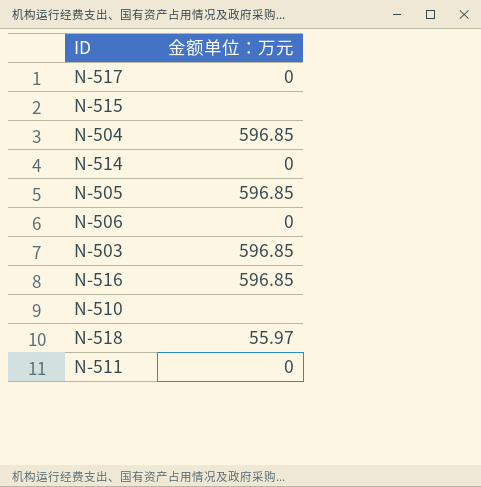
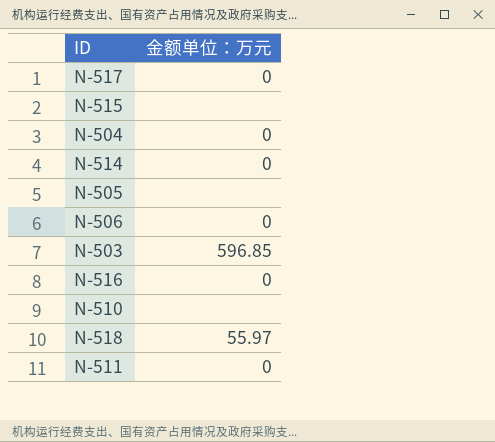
N-504 | 金额单位：万元: 596.85 -> 0
N-505 | 金额单位：万元: 596.85 -> none
N-516 | 金额单位：万元: 596.85 -> 0

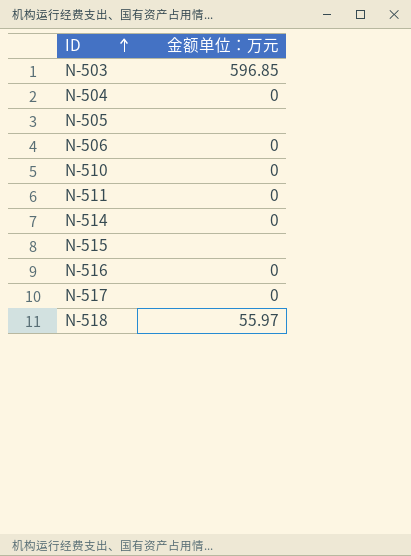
row order: none -> ID ascending
N-510 | 金额单位：万元: none -> 0

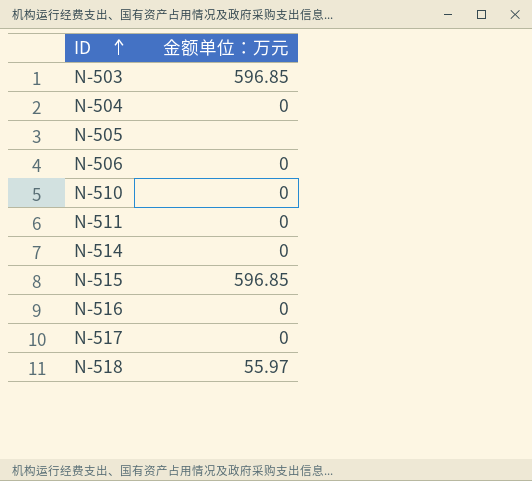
N-515 | 金额单位：万元: none -> 596.85

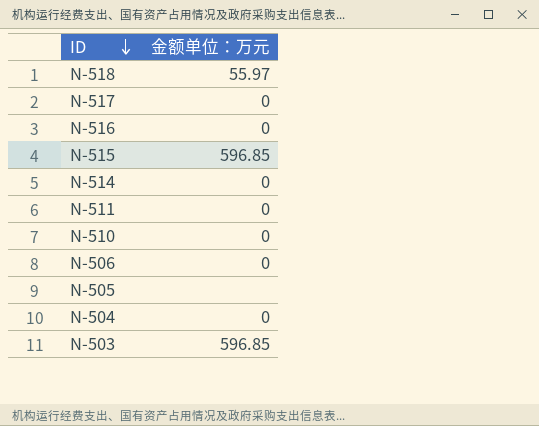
row order: ID ascending -> ID descending

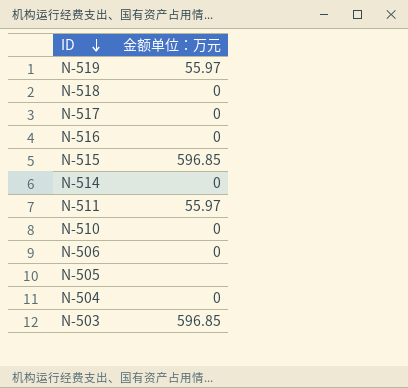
row N-519: none -> 55.97
N-518 | 金额单位：万元: 55.97 -> 0
N-511 | 金额单位：万元: 0 -> 55.97

